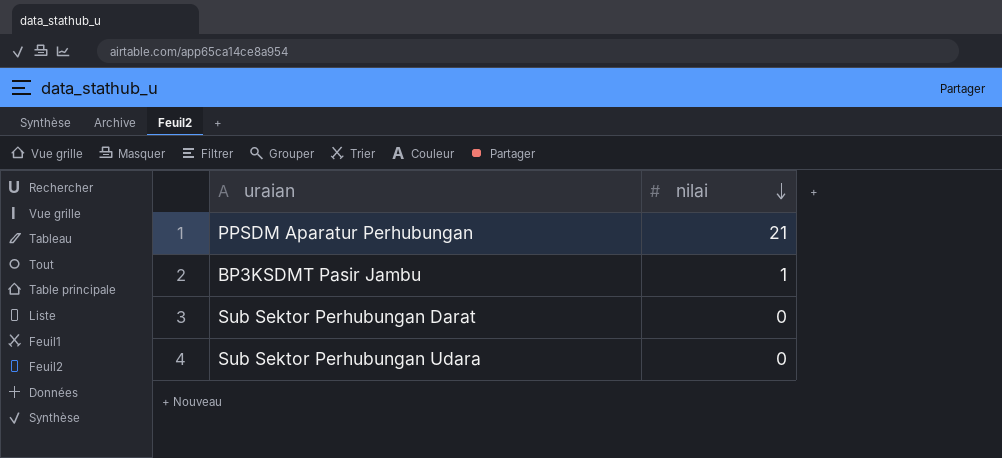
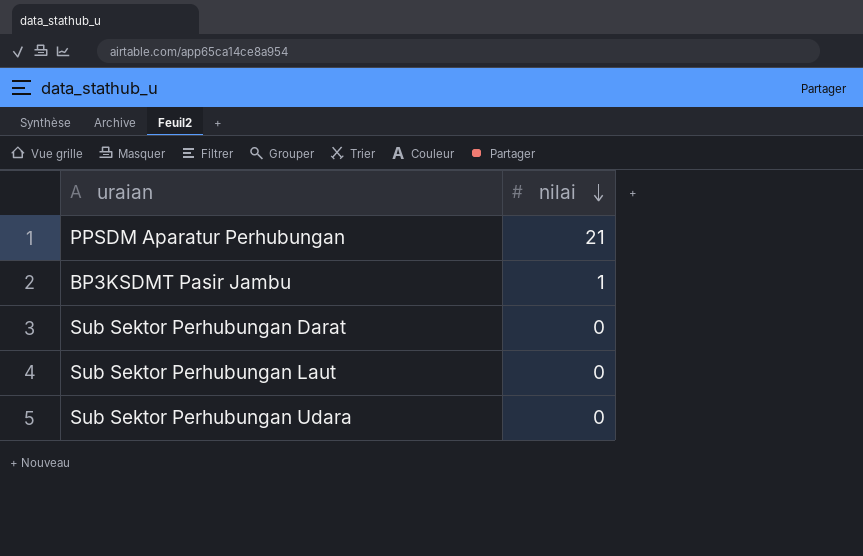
row Sub Sektor Perhubungan Laut: none -> 0

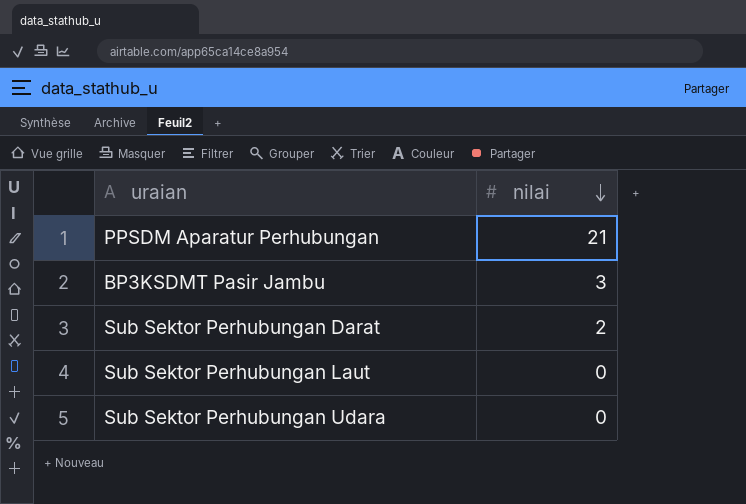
BP3KSDMT Pasir Jambu | nilai: 1 -> 3
Sub Sektor Perhubungan Darat | nilai: 0 -> 2

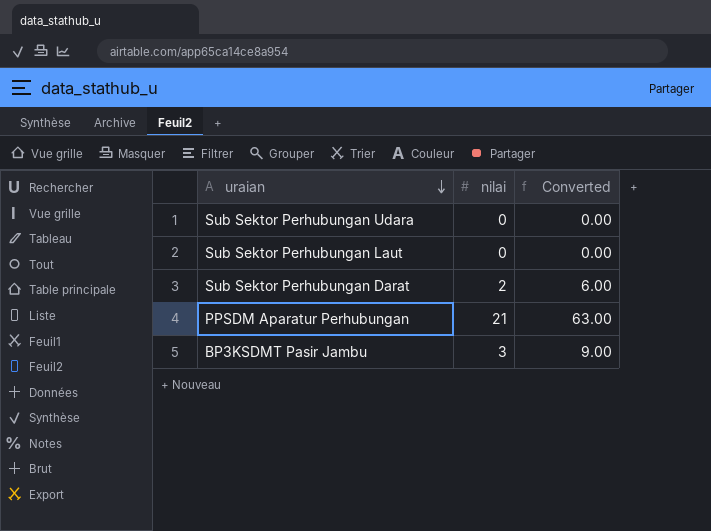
row order: nilai descending -> uraian descending
column Converted | formula: none -> [nilai] * 3

